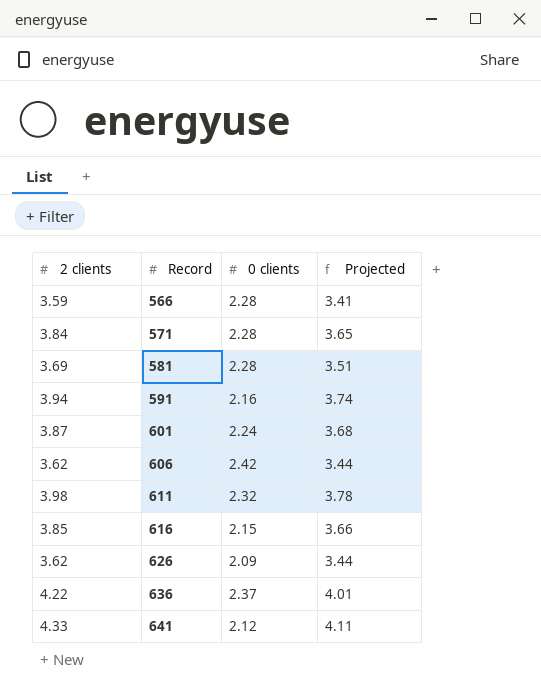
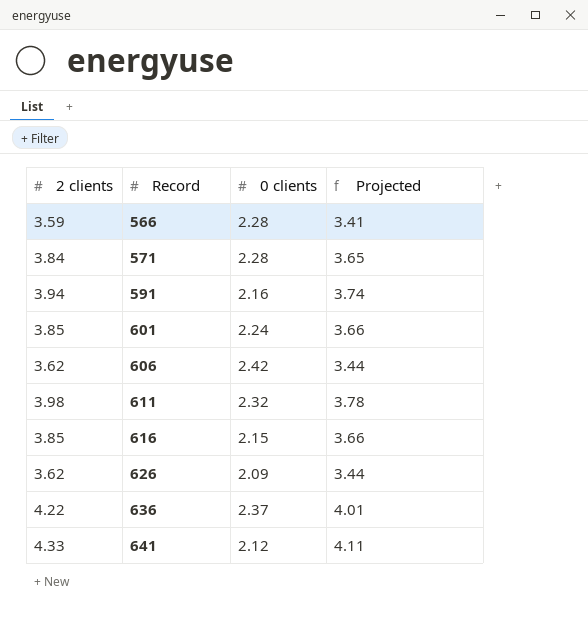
row 581: 3.69 | 2.28 | 3.51 -> none
601 | 2 clients: 3.87 -> 3.85
601 | Projected: 3.68 -> 3.66

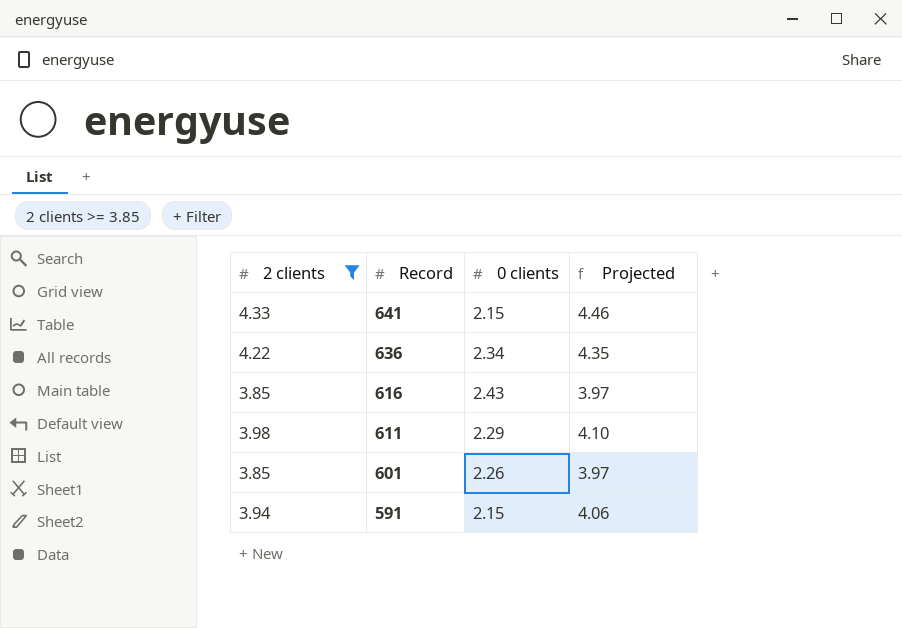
filter: none -> 2 clients >= 3.85
row order: Record ascending -> Record descending
column Projected | formula: [2 clients] * 0.95 -> [2 clients] * 1.03
641 | 0 clients: 2.12 -> 2.15
636 | 0 clients: 2.37 -> 2.34
616 | 0 clients: 2.15 -> 2.43
611 | 0 clients: 2.32 -> 2.29
601 | 0 clients: 2.24 -> 2.26
591 | 0 clients: 2.16 -> 2.15

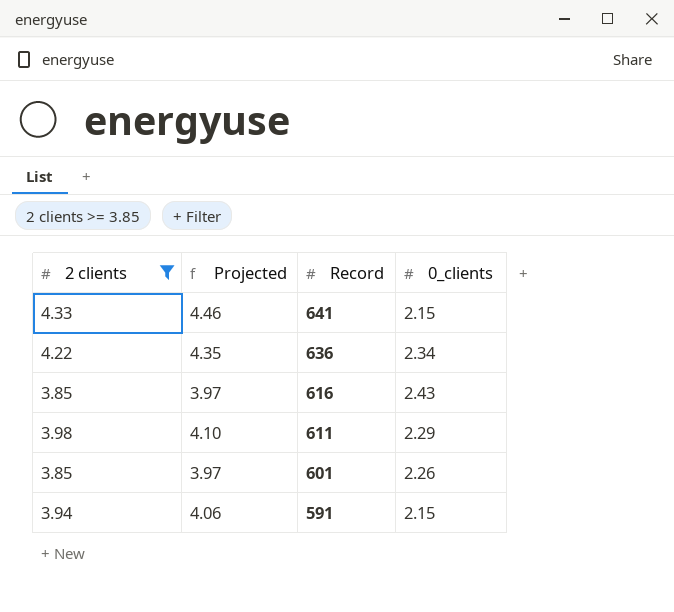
column Projected | position: 4 -> 2
column name: 0 clients -> 0_clients

